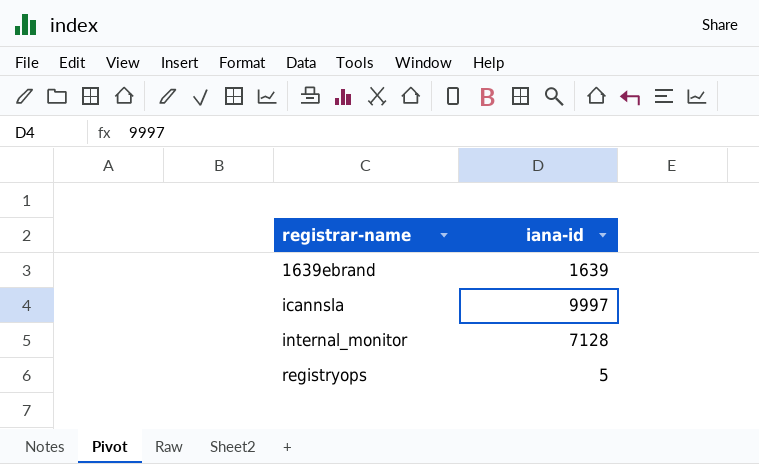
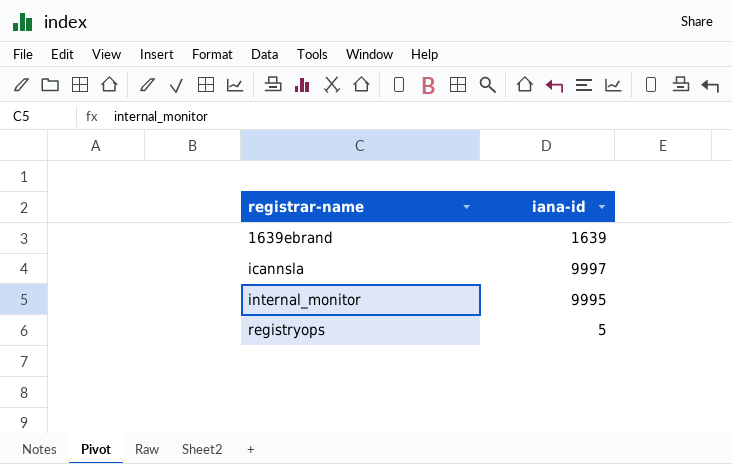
internal_monitor | iana-id: 7128 -> 9995

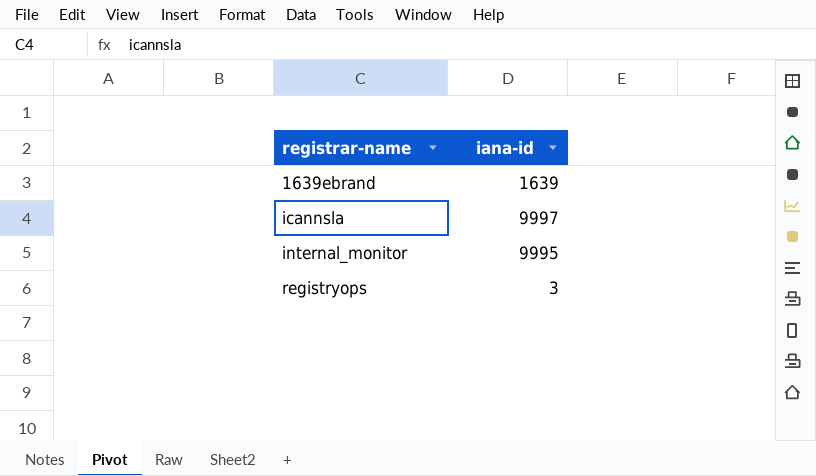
registryops | iana-id: 5 -> 3

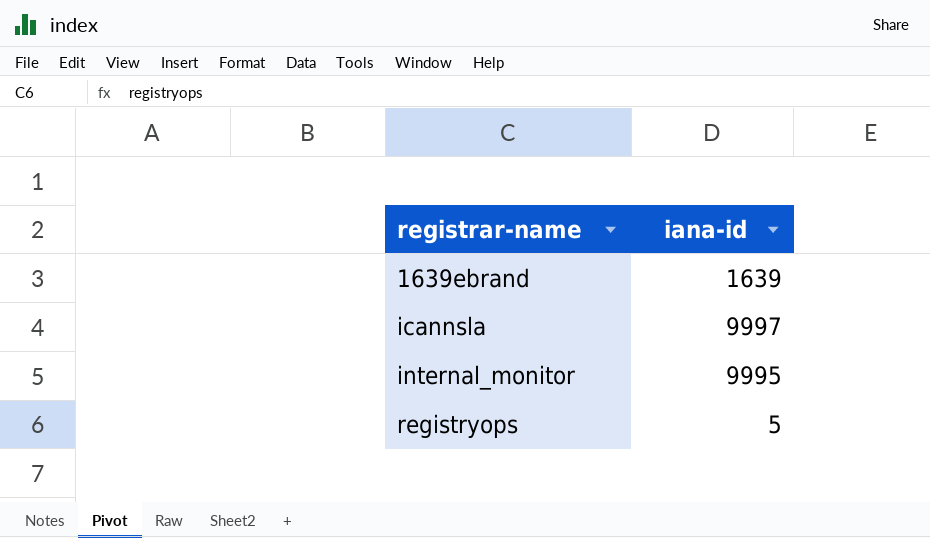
registryops | iana-id: 3 -> 5

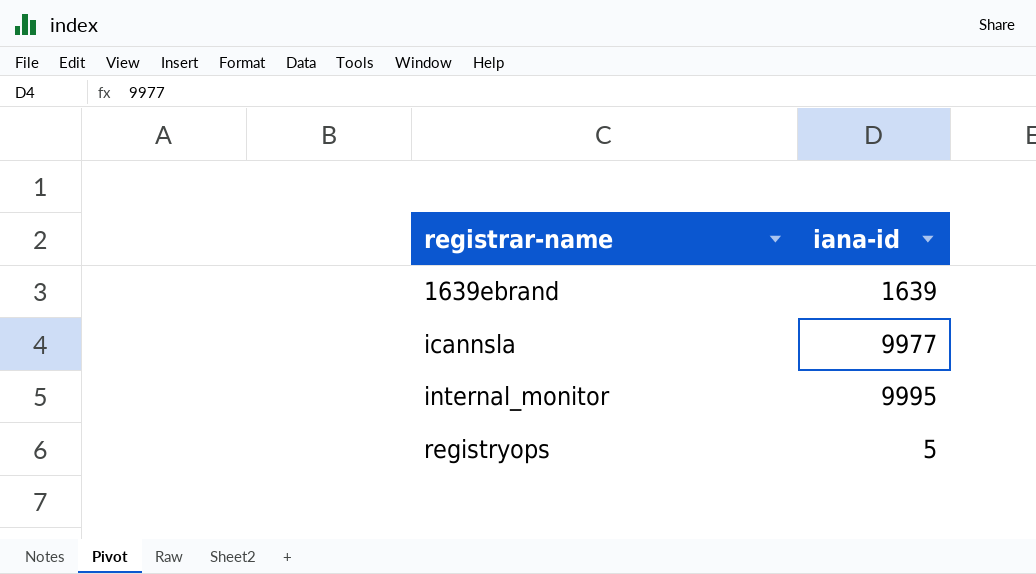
icannsla | iana-id: 9997 -> 9977

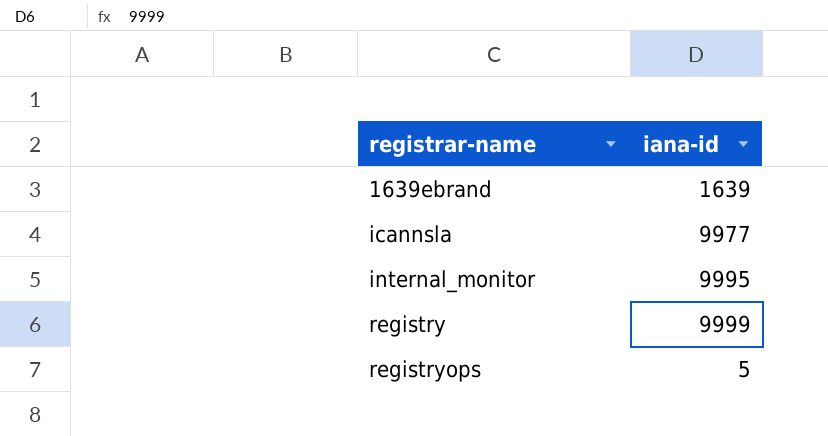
row registry: none -> 9999

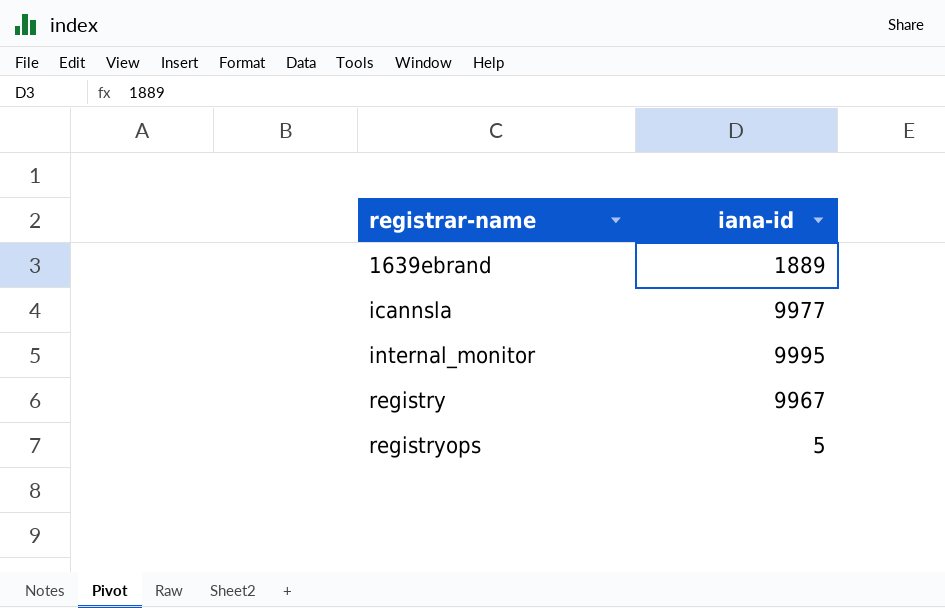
1639ebrand | iana-id: 1639 -> 1889
registry | iana-id: 9999 -> 9967

